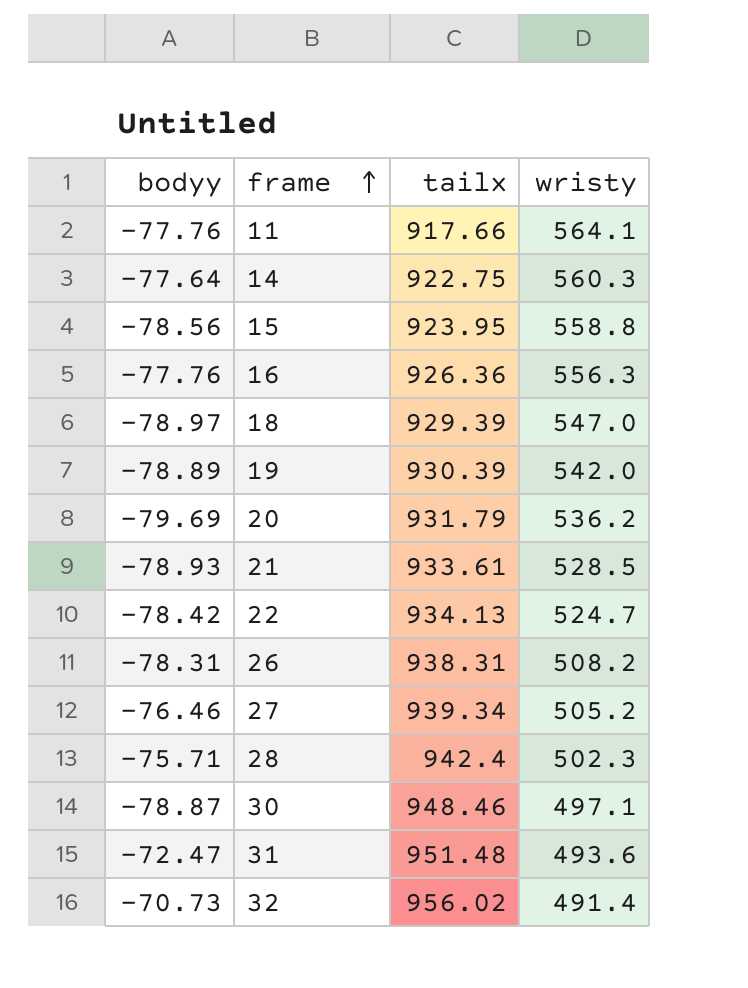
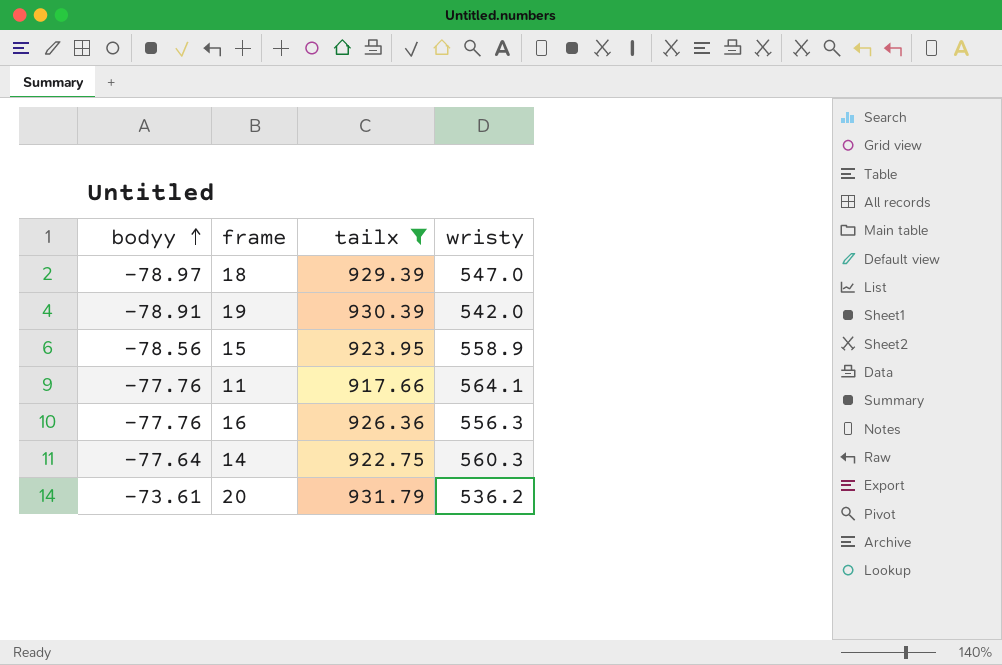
filter: none -> tailx <= 931.79
row order: frame ascending -> bodyy ascending
19 | bodyy: -78.89 -> -78.91
15 | wristy: 558.8 -> 558.9
20 | bodyy: -79.69 -> -73.61

